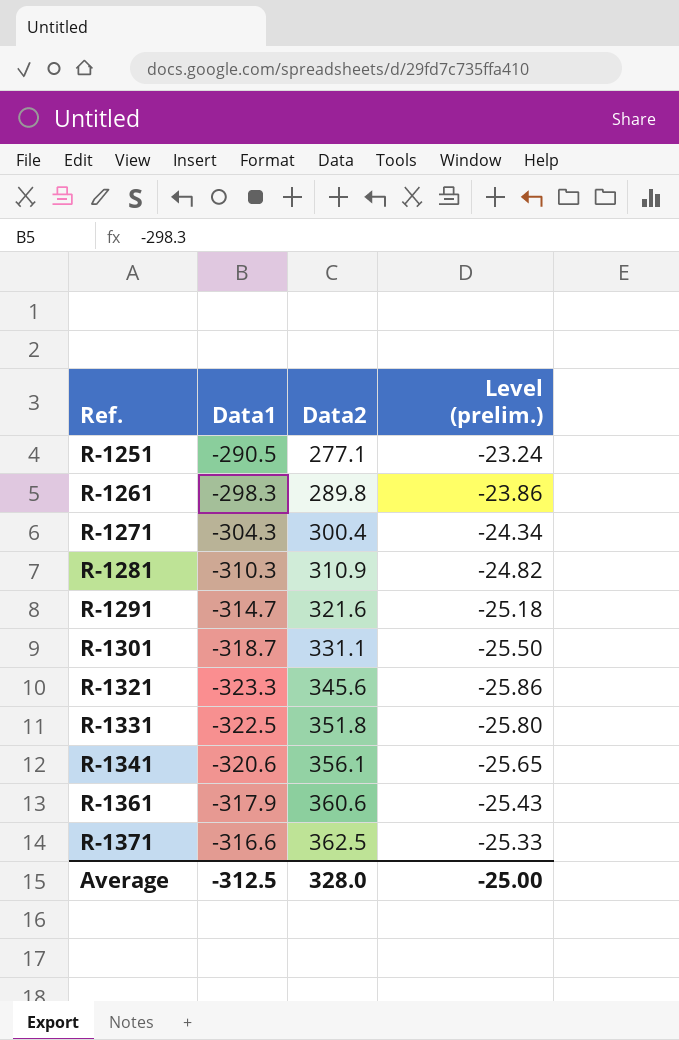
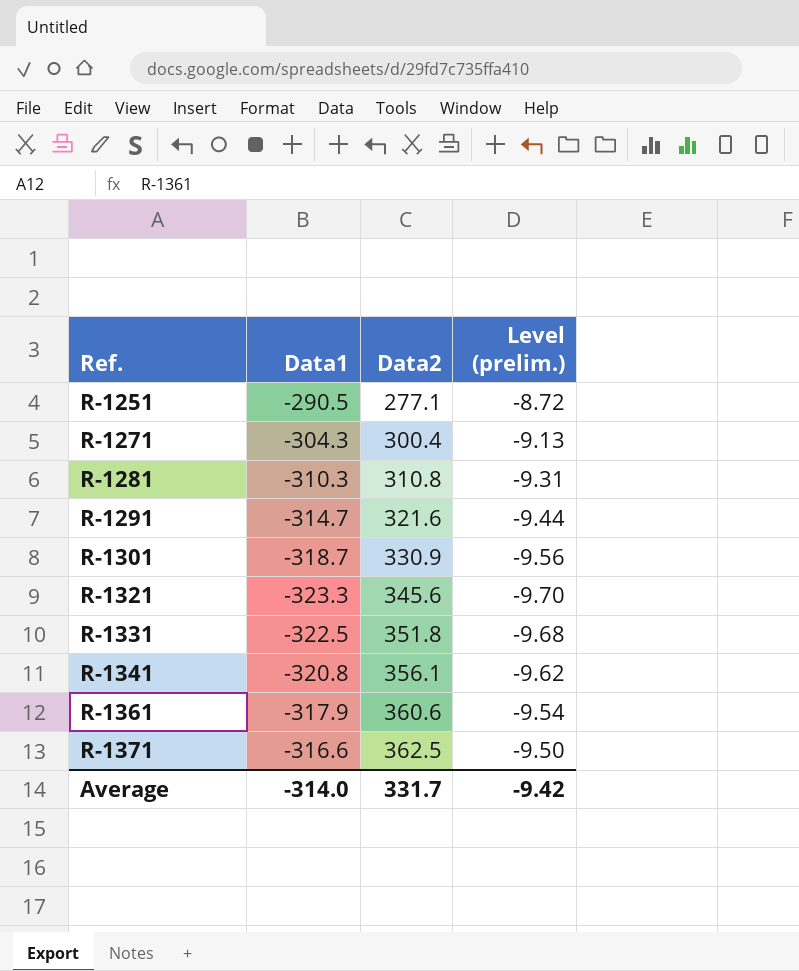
column Level (prelim.) | formula: [Data1] * 0.08 -> [Data1] * 0.03
row R-1261: -298.3 | 289.8 | -23.86 -> none
R-1281 | Data2: 310.9 -> 310.8
R-1301 | Data2: 331.1 -> 330.9
R-1341 | Data1: -320.6 -> -320.8
Average | Data1: -312.5 -> -314.0
Average | Data2: 328.0 -> 331.7
Average | Level (prelim.): -25.00 -> -9.42

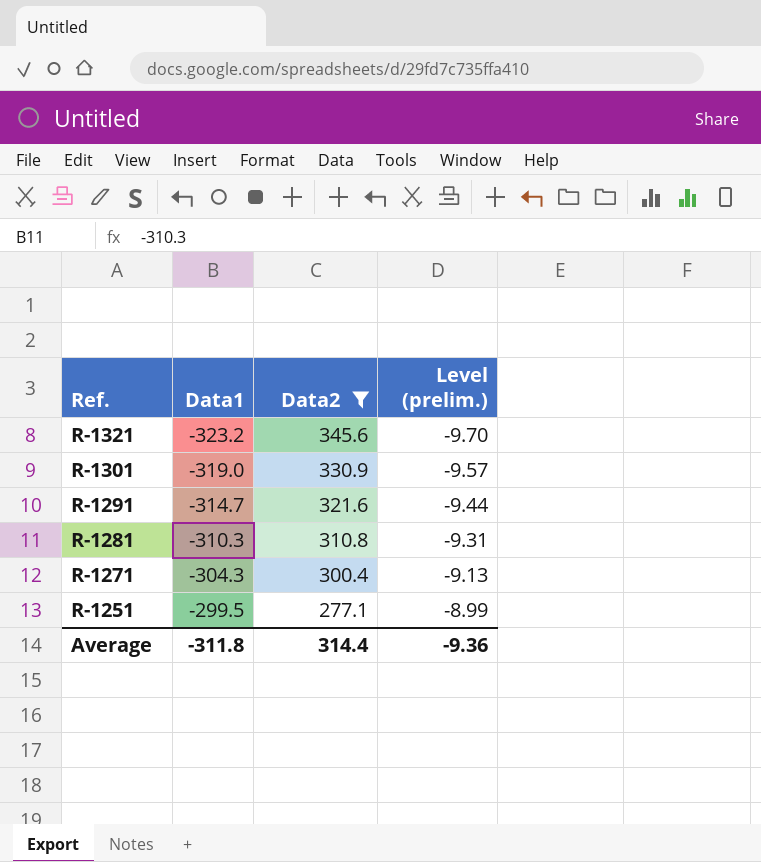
filter: none -> Data2 <= 345.6
row order: Ref. ascending -> Ref. descending
R-1321 | Data1: -323.3 -> -323.2
R-1301 | Data1: -318.7 -> -319.0
R-1301 | Level (prelim.): -9.56 -> -9.57
R-1251 | Data1: -290.5 -> -299.5
R-1251 | Level (prelim.): -8.72 -> -8.99
Average | Data1: -314.0 -> -311.8
Average | Data2: 331.7 -> 314.4
Average | Level (prelim.): -9.42 -> -9.36

